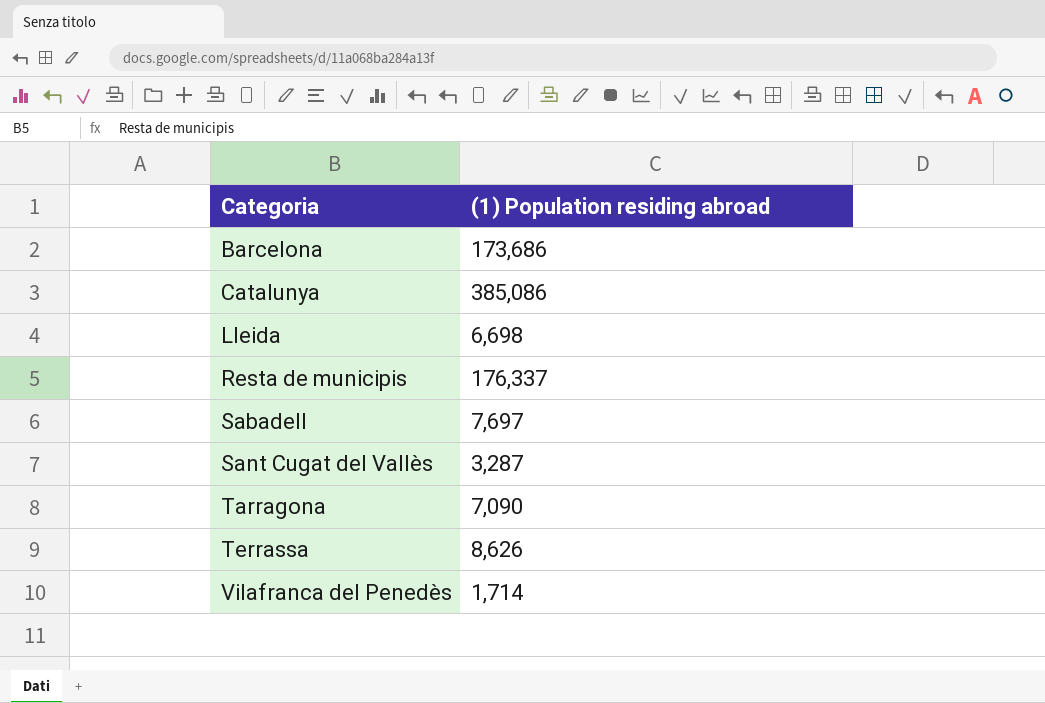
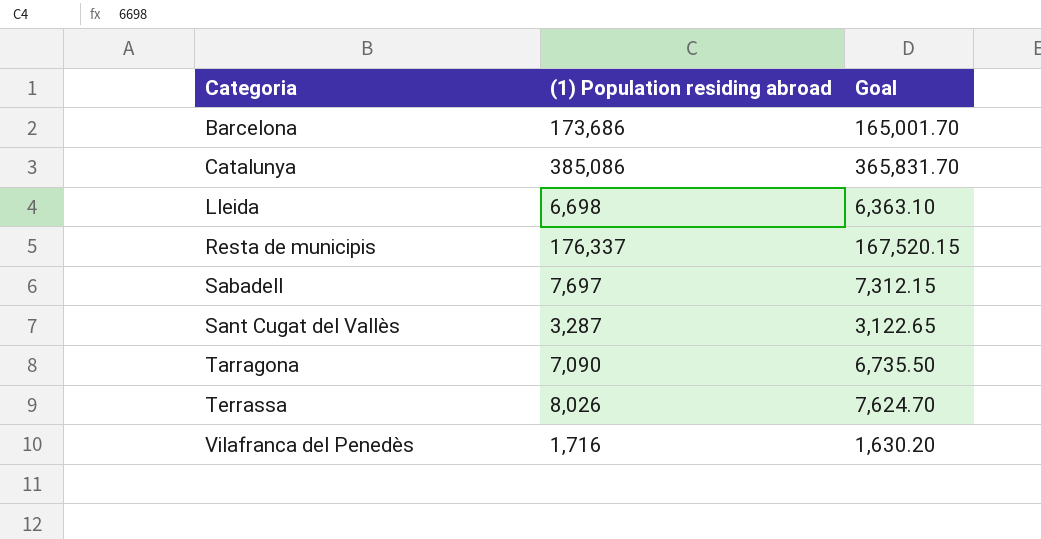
column Goal | formula: none -> [(1) Population residing abroad] * 0.95
Terrassa | (1) Population residing abroad: 8,626 -> 8,026
Vilafranca del Penedès | (1) Population residing abroad: 1,714 -> 1,716

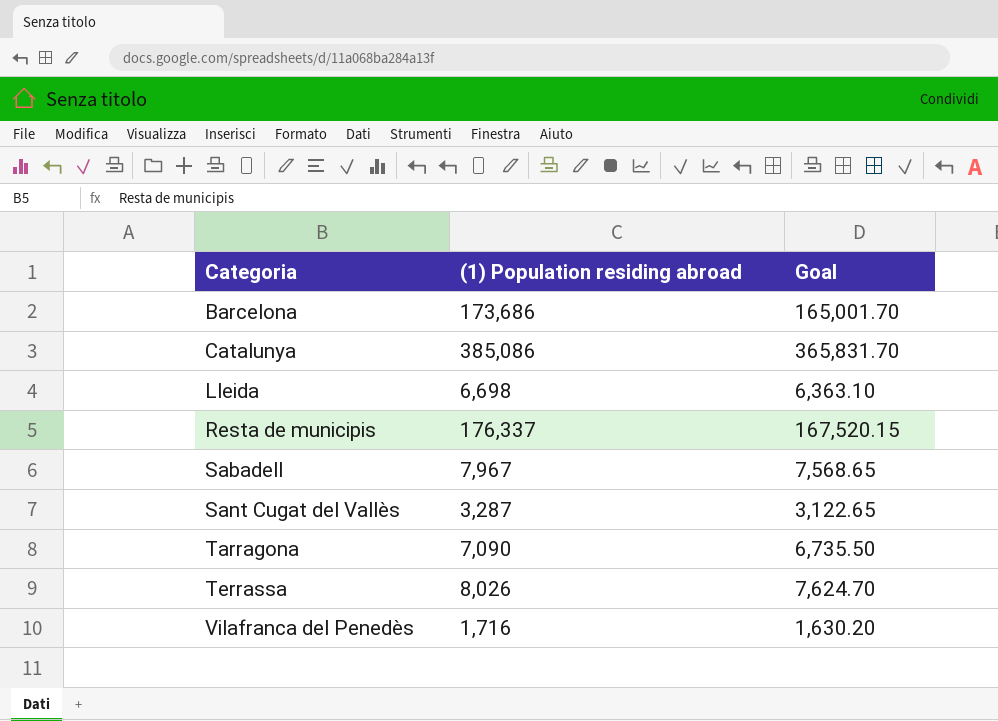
Sabadell | (1) Population residing abroad: 7,697 -> 7,967
Sabadell | Goal: 7,312.15 -> 7,568.65

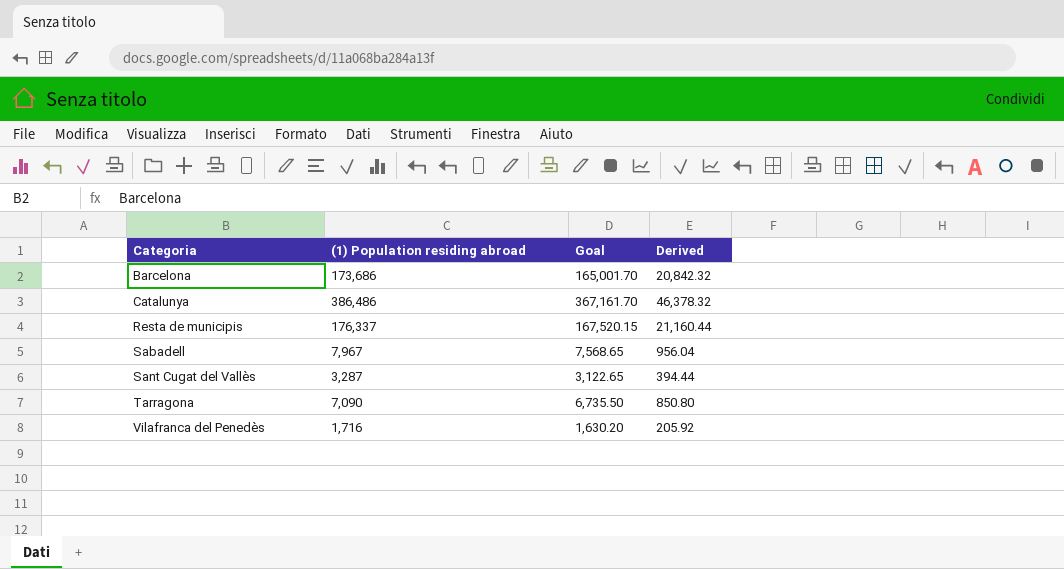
column Derived | formula: none -> [(1) Population residing abroad] * 0.12
row Lleida: 6,698 | 6,363.10 -> none
row Terrassa: 8,026 | 7,624.70 -> none
Catalunya | (1) Population residing abroad: 385,086 -> 386,486
Catalunya | Goal: 365,831.70 -> 367,161.70

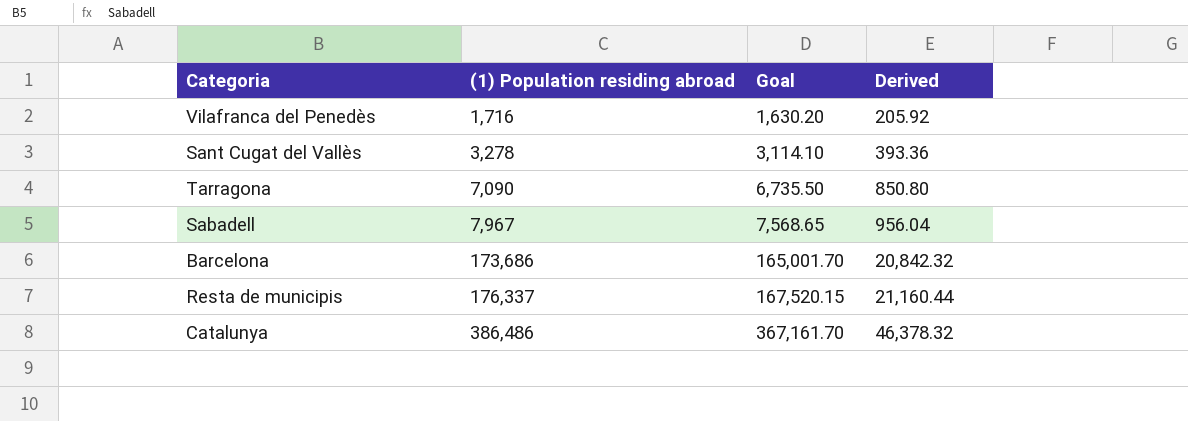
row order: Categoria ascending -> (1) Population residing abroad ascending
Sant Cugat del Vallès | (1) Population residing abroad: 3,287 -> 3,278
Sant Cugat del Vallès | Goal: 3,122.65 -> 3,114.10
Sant Cugat del Vallès | Derived: 394.44 -> 393.36

